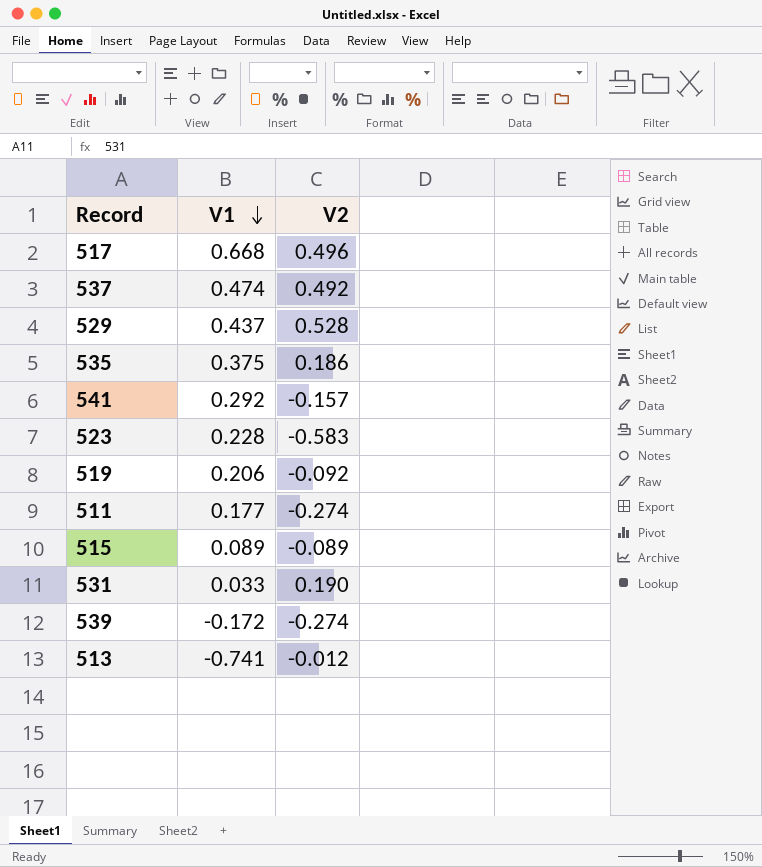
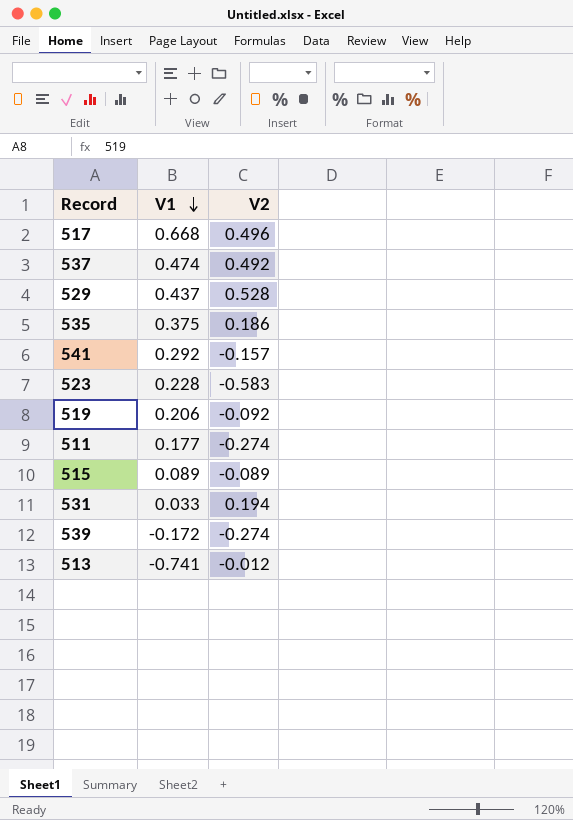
531 | V2: 0.190 -> 0.194

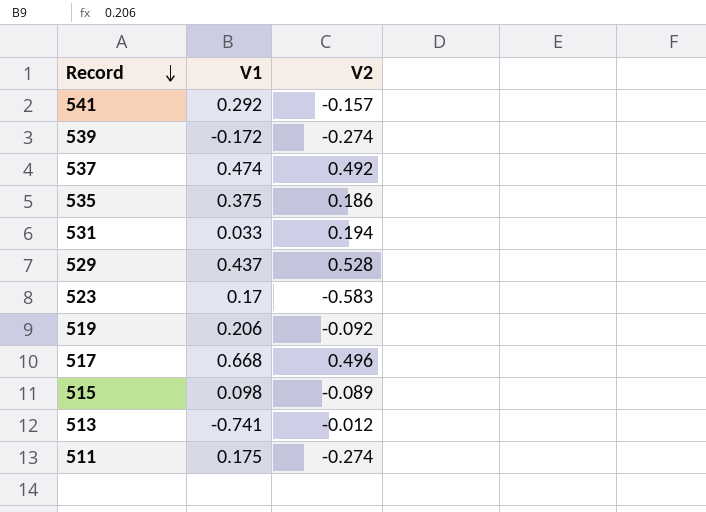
row order: V1 descending -> Record descending
523 | V1: 0.228 -> 0.17
515 | V1: 0.089 -> 0.098
511 | V1: 0.177 -> 0.175

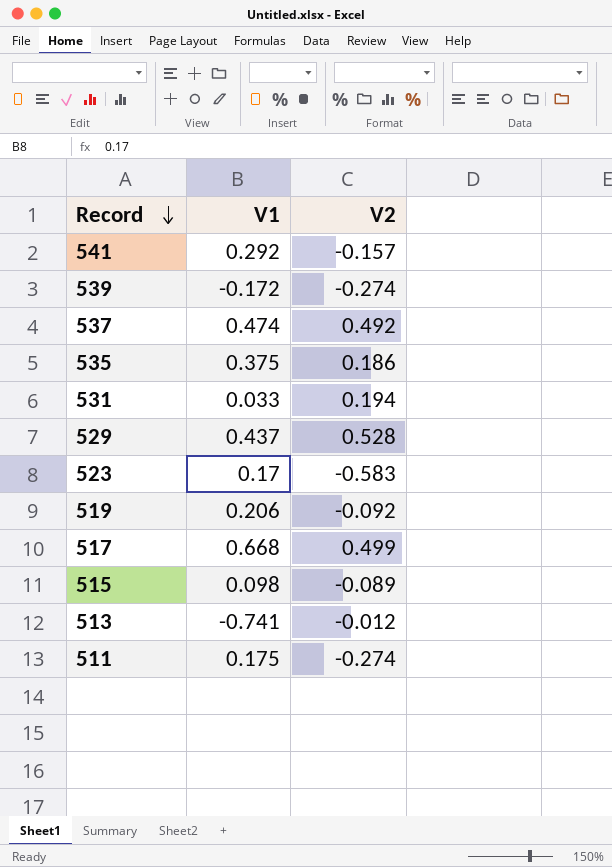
517 | V2: 0.496 -> 0.499

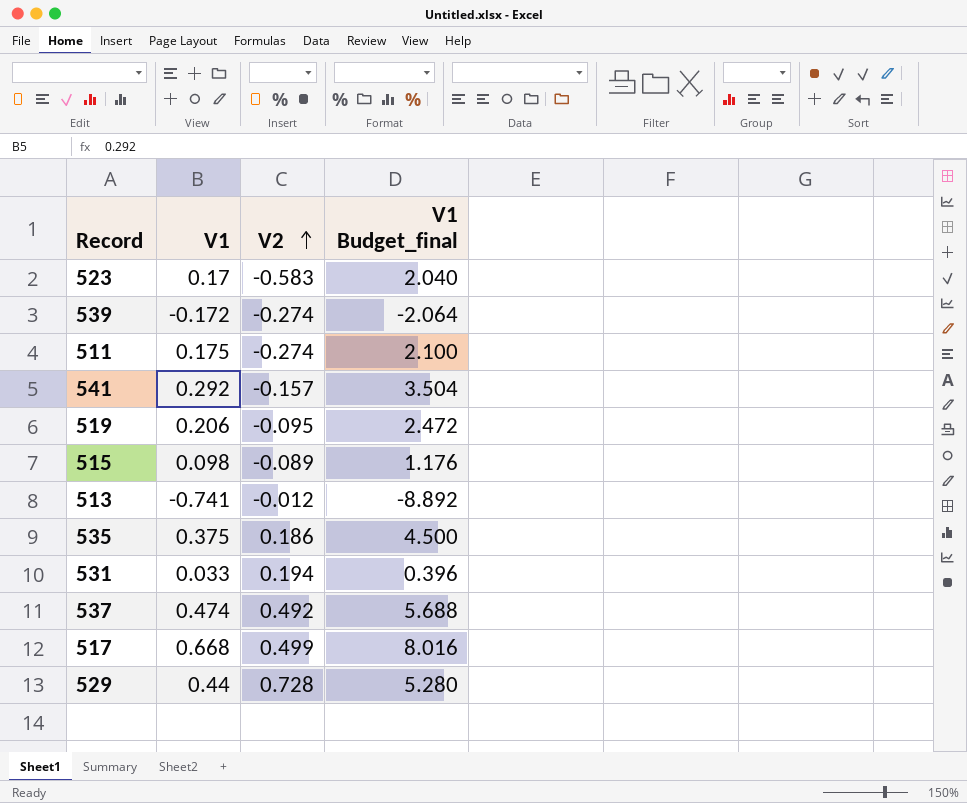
row order: Record descending -> V2 ascending
column V1 Budget_final | formula: none -> [V1] * 12
519 | V2: -0.092 -> -0.095
529 | V1: 0.437 -> 0.44
529 | V2: 0.528 -> 0.728

